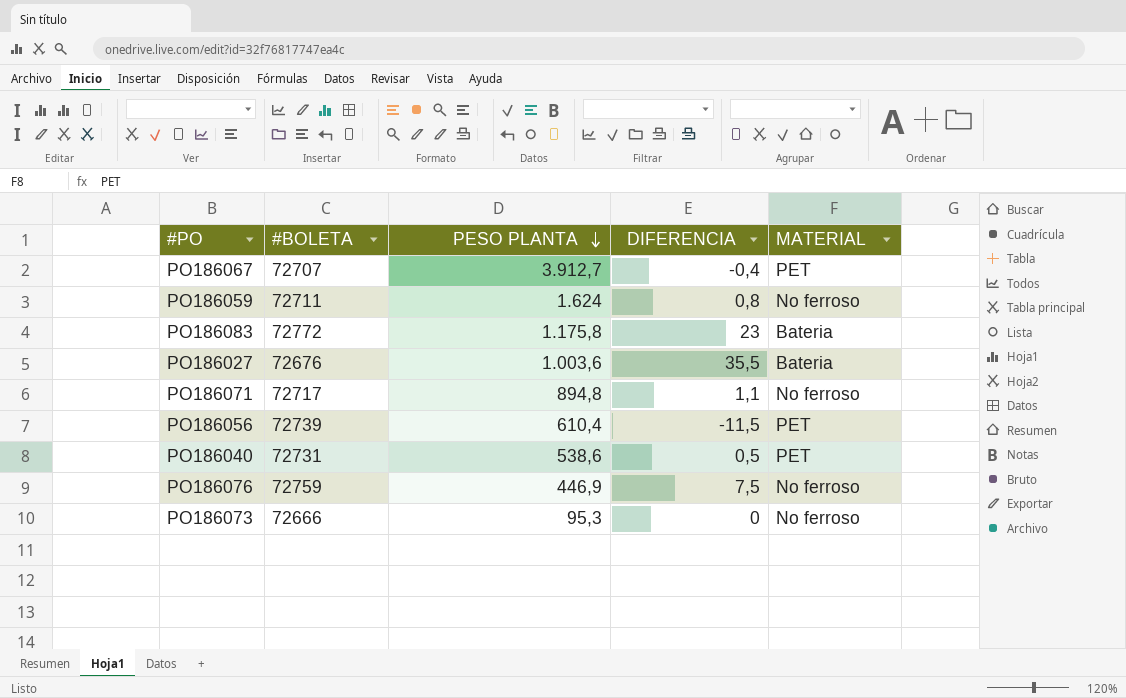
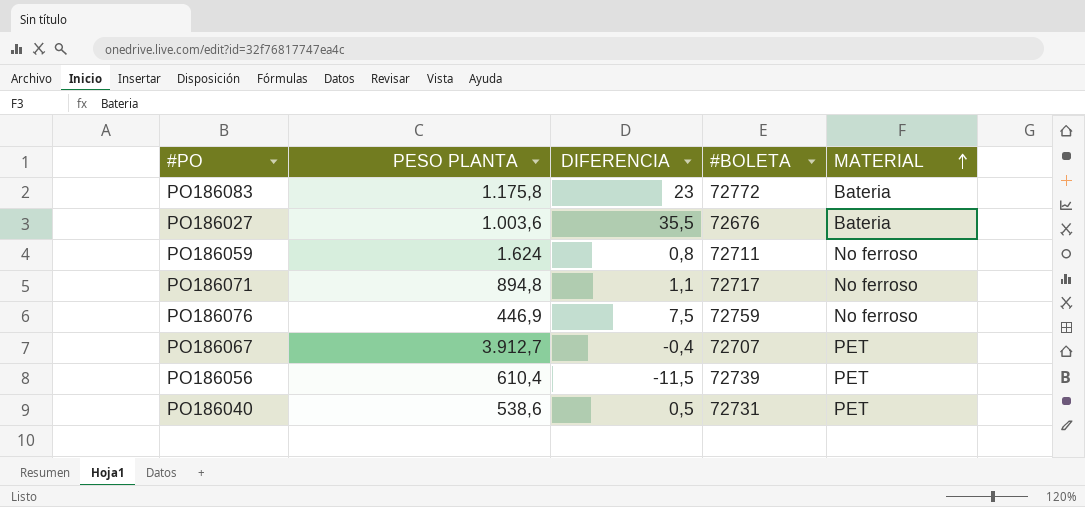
row order: PESO PLANTA descending -> MATERIAL ascending
column #BOLETA | position: 2 -> 4
row PO186073: 72666 | 95,3 | 0 | No ferroso -> none

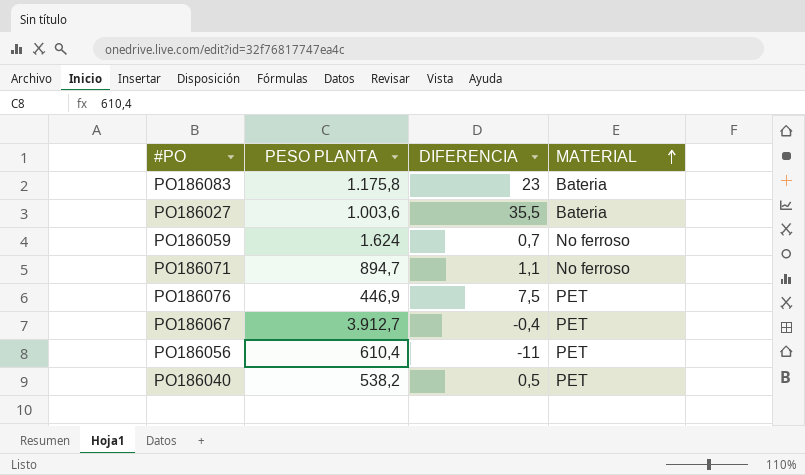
column #BOLETA | position: 4 -> none
PO186059 | DIFERENCIA: 0,8 -> 0,7
PO186071 | PESO PLANTA: 894,8 -> 894,7
PO186076 | MATERIAL: No ferroso -> PET
PO186056 | DIFERENCIA: -11,5 -> -11
PO186040 | PESO PLANTA: 538,6 -> 538,2

